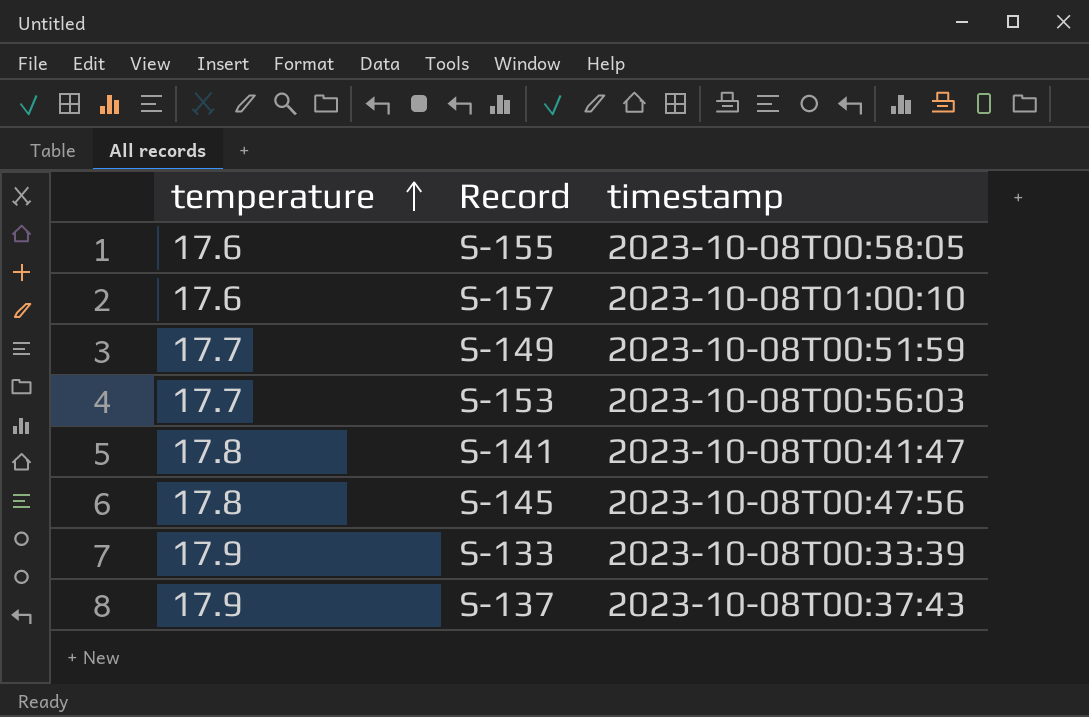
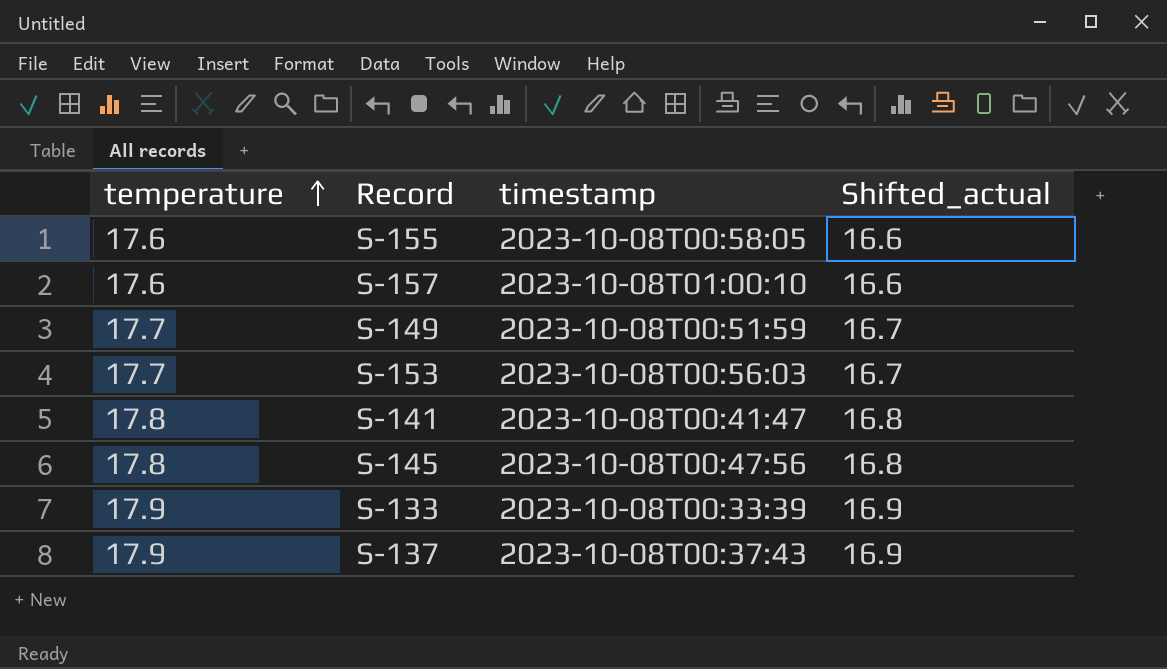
column Shifted_actual | formula: none -> [temperature] - 1

